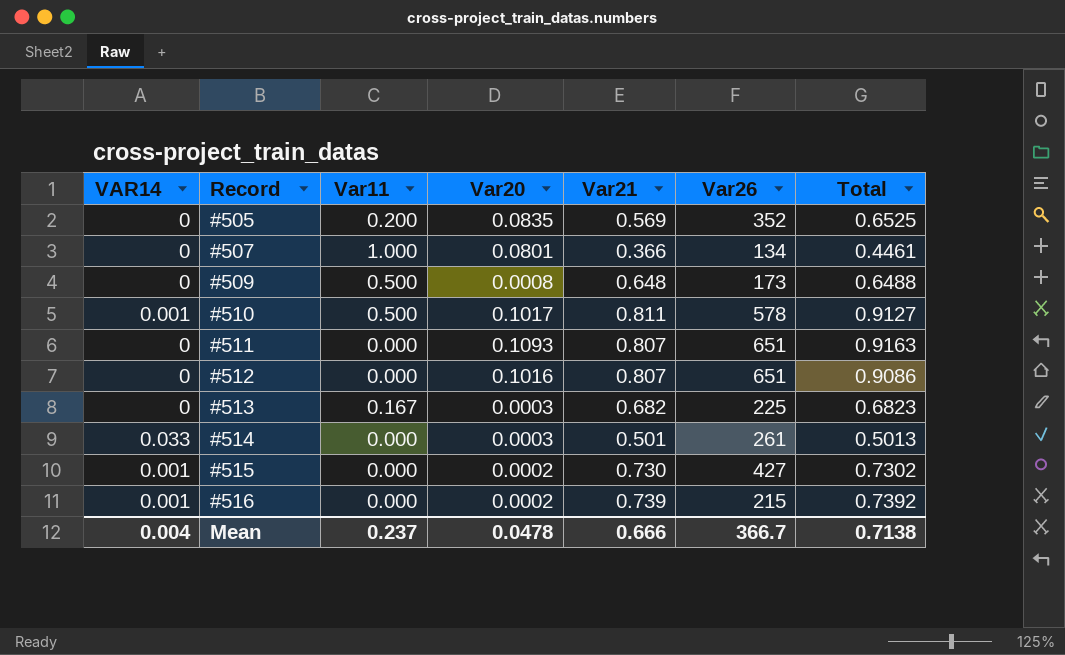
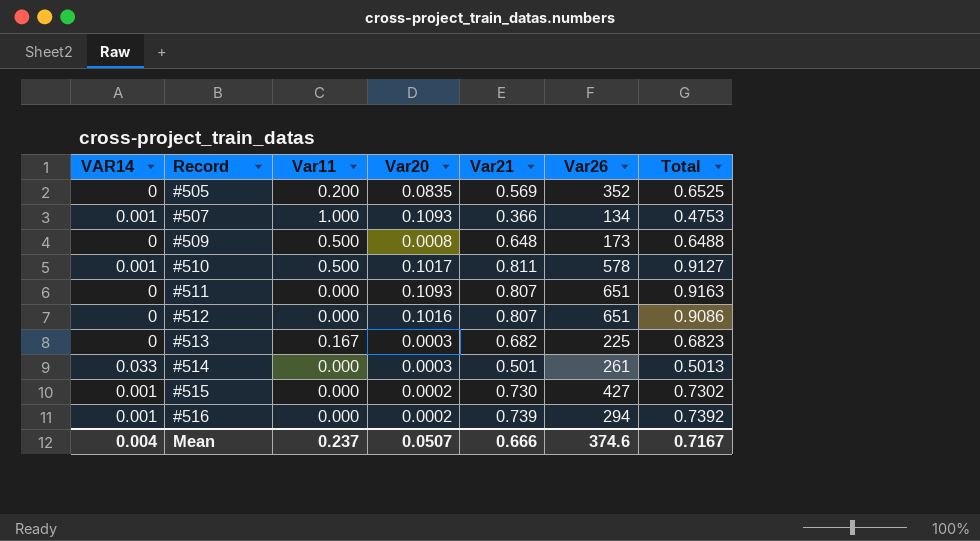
#507 | VAR14: 0 -> 0.001
#507 | Var20: 0.0801 -> 0.1093
#507 | Total: 0.4461 -> 0.4753
#516 | Var26: 215 -> 294
Mean | Var20: 0.0478 -> 0.0507
Mean | Var26: 366.7 -> 374.6
Mean | Total: 0.7138 -> 0.7167

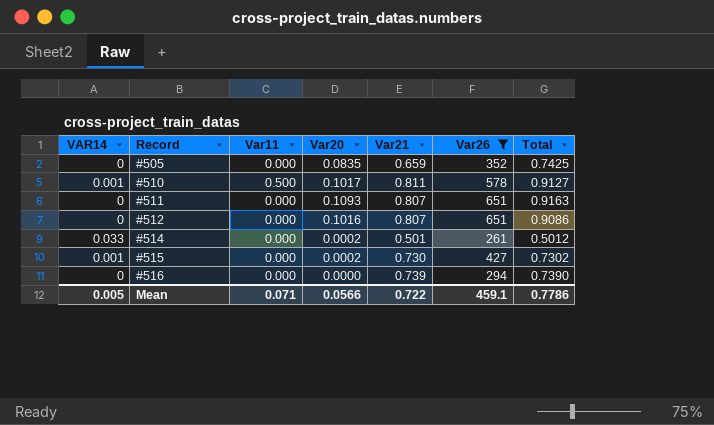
filter: none -> Var26 >= 261
#505 | Var11: 0.200 -> 0.000
#505 | Var21: 0.569 -> 0.659
#505 | Total: 0.6525 -> 0.7425
#514 | Var20: 0.0003 -> 0.0002
#514 | Total: 0.5013 -> 0.5012
#516 | VAR14: 0.001 -> 0
#516 | Var20: 0.0002 -> 0.0000
#516 | Total: 0.7392 -> 0.7390
Mean | VAR14: 0.004 -> 0.005
Mean | Var11: 0.237 -> 0.071
Mean | Var20: 0.0507 -> 0.0566
Mean | Var21: 0.666 -> 0.722
Mean | Var26: 374.6 -> 459.1
Mean | Total: 0.7167 -> 0.7786

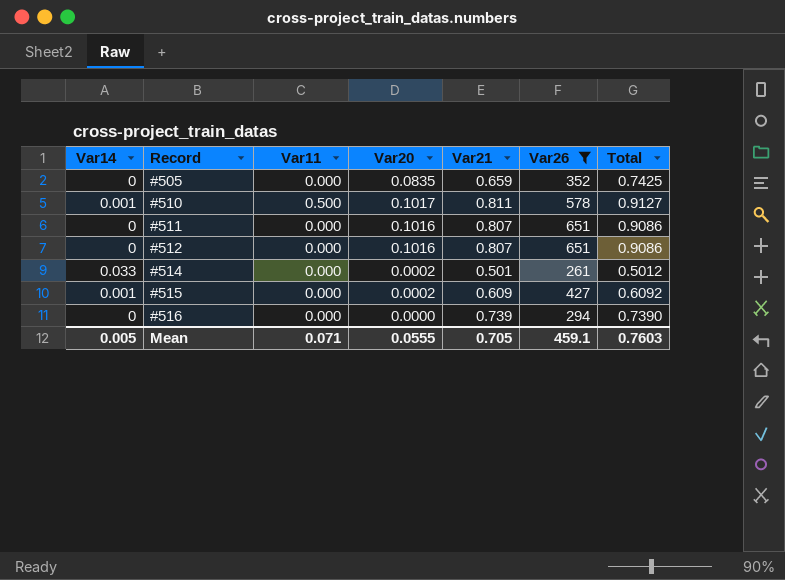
column name: VAR14 -> Var14
#511 | Var20: 0.1093 -> 0.1016
#511 | Total: 0.9163 -> 0.9086
#515 | Var21: 0.730 -> 0.609
#515 | Total: 0.7302 -> 0.6092
Mean | Var20: 0.0566 -> 0.0555
Mean | Var21: 0.722 -> 0.705
Mean | Total: 0.7786 -> 0.7603

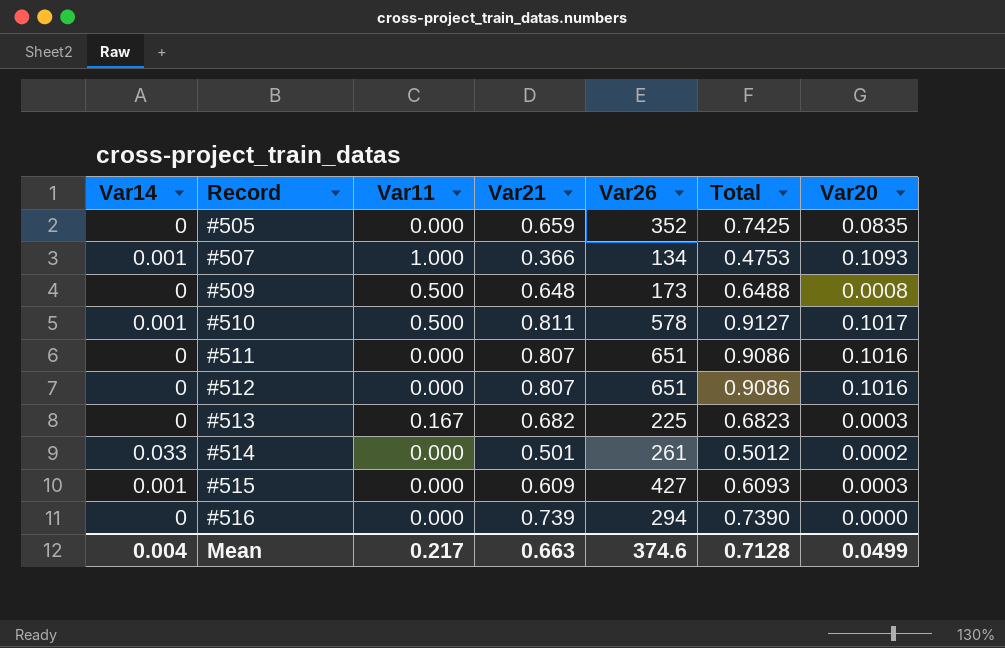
filter: Var26 >= 261 -> none
column Var20 | position: 4 -> 7
#515 | Total: 0.6092 -> 0.6093
#515 | Var20: 0.0002 -> 0.0003
Mean | Var14: 0.005 -> 0.004
Mean | Var11: 0.071 -> 0.217
Mean | Var21: 0.705 -> 0.663
Mean | Var26: 459.1 -> 374.6
Mean | Total: 0.7603 -> 0.7128
Mean | Var20: 0.0555 -> 0.0499

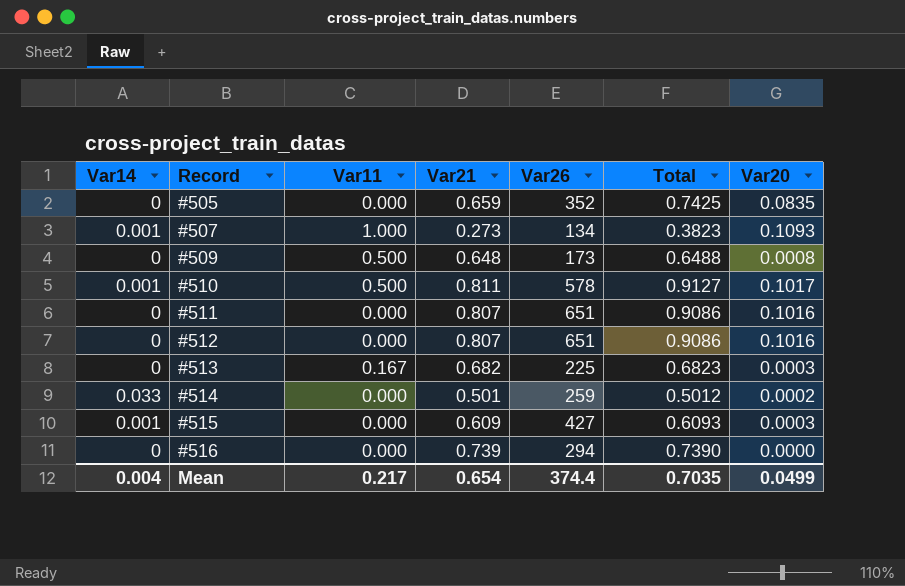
#507 | Var21: 0.366 -> 0.273
#507 | Total: 0.4753 -> 0.3823
#514 | Var26: 261 -> 259
Mean | Var21: 0.663 -> 0.654
Mean | Var26: 374.6 -> 374.4
Mean | Total: 0.7128 -> 0.7035

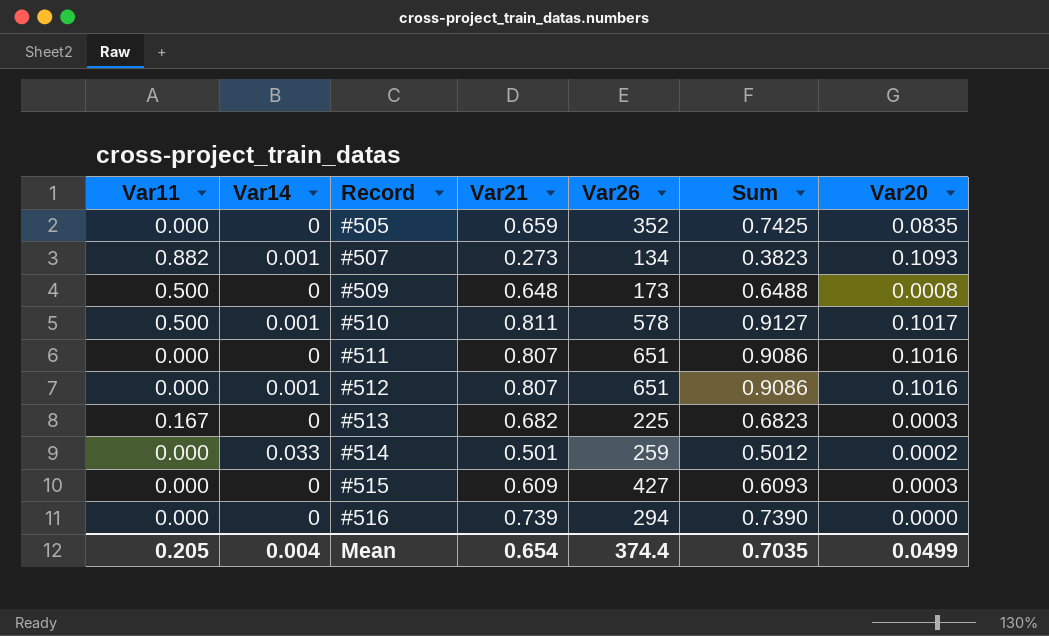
column Var11 | position: 3 -> 1
column name: Total -> Sum
#507 | Var11: 1.000 -> 0.882
#512 | Var14: 0 -> 0.001
#515 | Var14: 0.001 -> 0
Mean | Var11: 0.217 -> 0.205

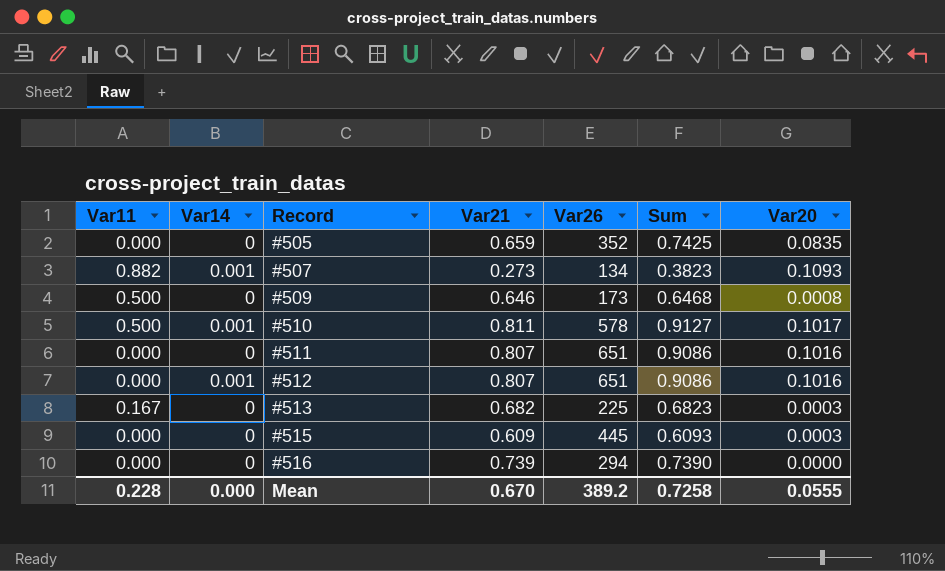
row #514: 0.000 | 0.033 | 0.501 | 259 | 0.5012 | 0.0002 -> none
#509 | Var21: 0.648 -> 0.646
#509 | Sum: 0.6488 -> 0.6468
#515 | Var26: 427 -> 445
Mean | Var11: 0.205 -> 0.228
Mean | Var14: 0.004 -> 0.000
Mean | Var21: 0.654 -> 0.670
Mean | Var26: 374.4 -> 389.2
Mean | Sum: 0.7035 -> 0.7258
Mean | Var20: 0.0499 -> 0.0555

